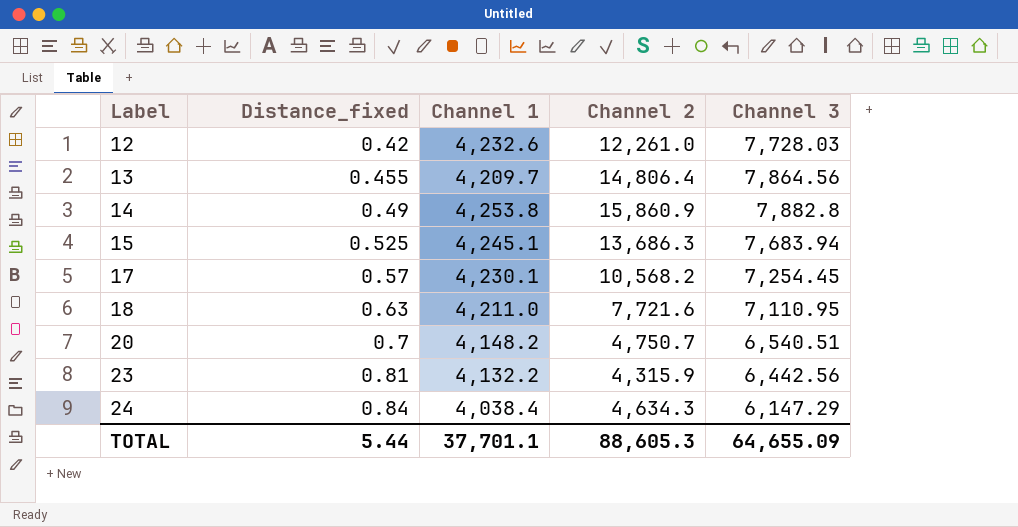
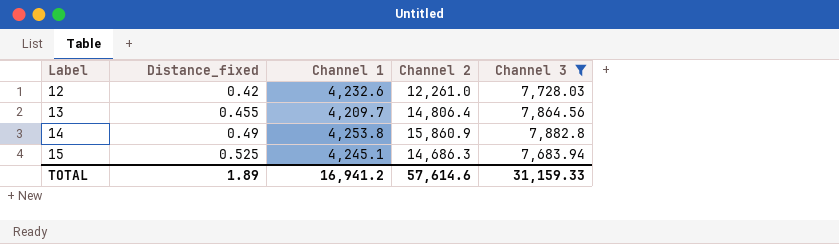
filter: none -> Channel 3 >= 7,683.94
15 | Channel 2: 13,686.3 -> 14,686.3
TOTAL | Distance_fixed: 5.44 -> 1.89
TOTAL | Channel 1: 37,701.1 -> 16,941.2
TOTAL | Channel 2: 88,605.3 -> 57,614.6
TOTAL | Channel 3: 64,655.09 -> 31,159.33

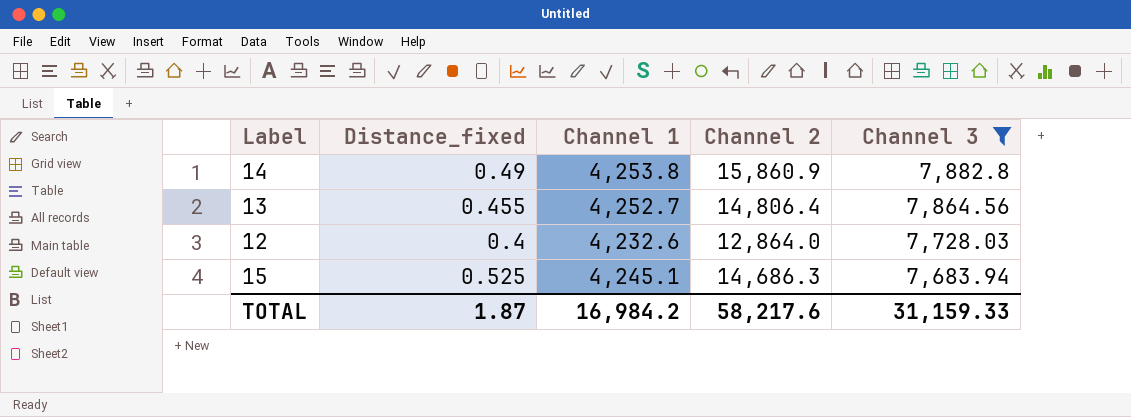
row order: Label ascending -> Channel 3 descending
13 | Channel 1: 4,209.7 -> 4,252.7
12 | Distance_fixed: 0.42 -> 0.4
12 | Channel 2: 12,261.0 -> 12,864.0
TOTAL | Distance_fixed: 1.89 -> 1.87
TOTAL | Channel 1: 16,941.2 -> 16,984.2
TOTAL | Channel 2: 57,614.6 -> 58,217.6

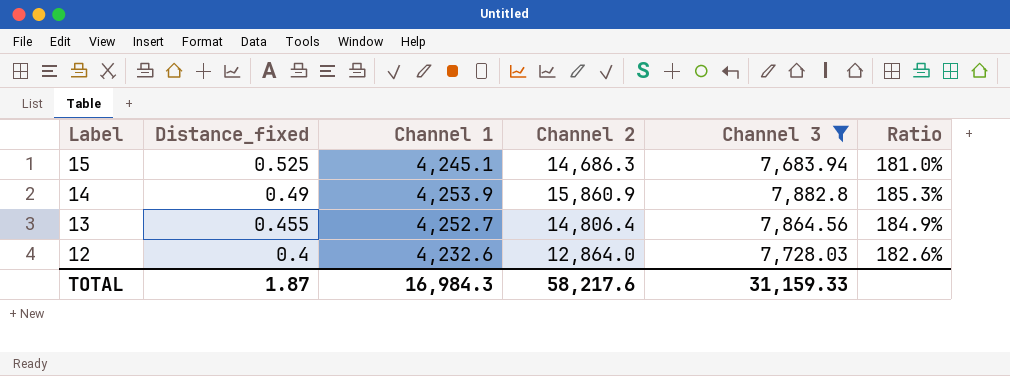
row order: Channel 3 descending -> Label descending
column Ratio | formula: none -> [Channel 3] / [Channel 1]
14 | Channel 1: 4,253.8 -> 4,253.9
TOTAL | Channel 1: 16,984.2 -> 16,984.3

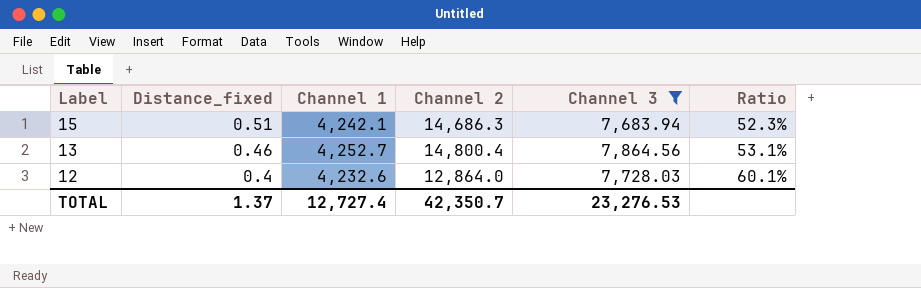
column Ratio | formula: [Channel 3] / [Channel 1] -> [Channel 3] / [Channel 2]
row 14: 0.49 | 4,253.9 | 15,860.9 | 7,882.8 | 185.3% -> none
15 | Distance_fixed: 0.525 -> 0.51
15 | Channel 1: 4,245.1 -> 4,242.1
13 | Distance_fixed: 0.455 -> 0.46
13 | Channel 2: 14,806.4 -> 14,800.4
TOTAL | Distance_fixed: 1.87 -> 1.37
TOTAL | Channel 1: 16,984.3 -> 12,727.4
TOTAL | Channel 2: 58,217.6 -> 42,350.7
TOTAL | Channel 3: 31,159.33 -> 23,276.53

